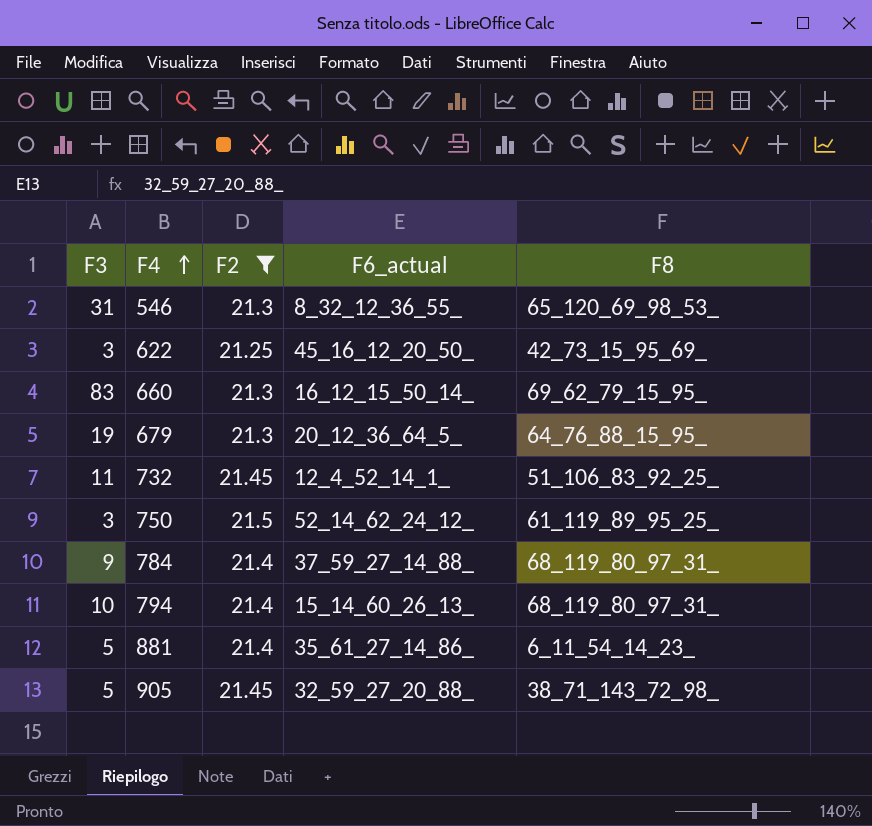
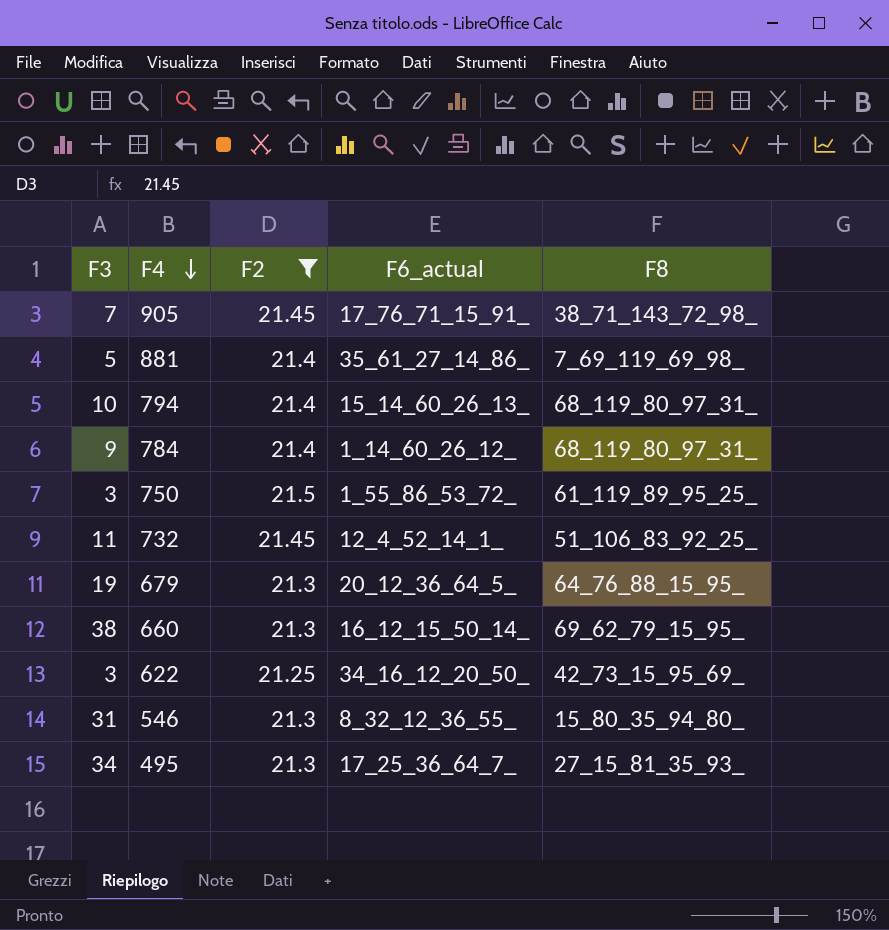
row order: F4 ascending -> F4 descending
905 | F3: 5 -> 7
905 | F6_actual: 32_59_27_20_88_ -> 17_76_71_15_91_
881 | F8: 6_11_54_14_23_ -> 7_69_119_69_98_
784 | F6_actual: 37_59_27_14_88_ -> 1_14_60_26_12_
750 | F6_actual: 52_14_62_24_12_ -> 1_55_86_53_72_
660 | F3: 83 -> 38
622 | F6_actual: 45_16_12_20_50_ -> 34_16_12_20_50_
546 | F8: 65_120_69_98_53_ -> 15_80_35_94_80_
row 495: none -> 34 | 21.3 | 17_25_36_64_7_ | 27_15_81_35_93_

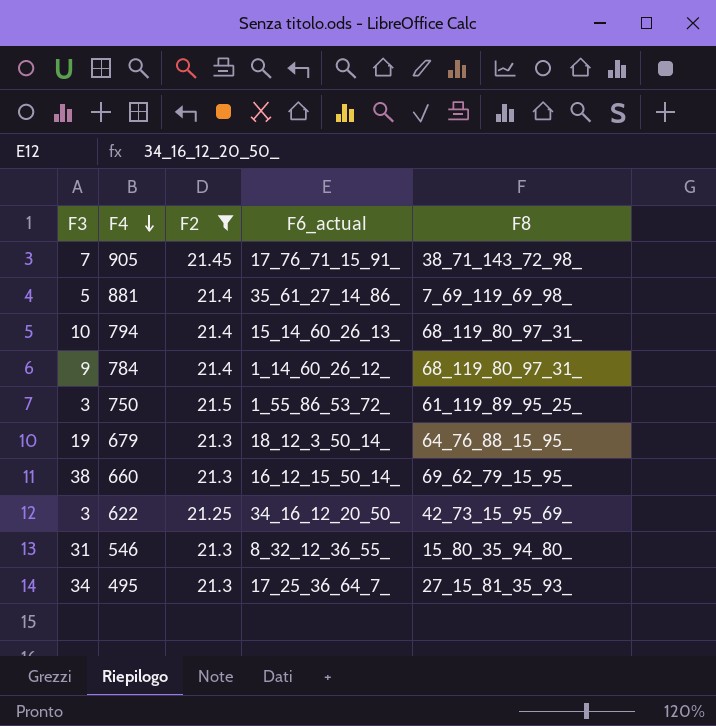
row 732: 11 | 21.45 | 12_4_52_14_1_ | 51_106_83_92_25_ -> none
679 | F6_actual: 20_12_36_64_5_ -> 18_12_3_50_14_

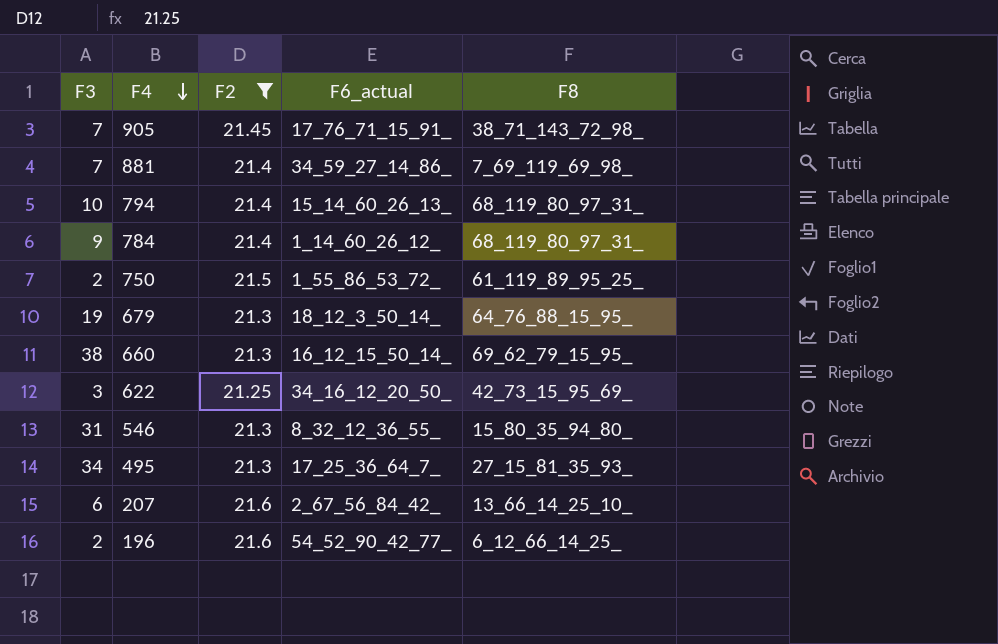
881 | F3: 5 -> 7
881 | F6_actual: 35_61_27_14_86_ -> 34_59_27_14_86_
750 | F3: 3 -> 2
row 207: none -> 6 | 21.6 | 2_67_56_84_42_ | 13_66_14_25_10_
row 196: none -> 2 | 21.6 | 54_52_90_42_77_ | 6_12_66_14_25_

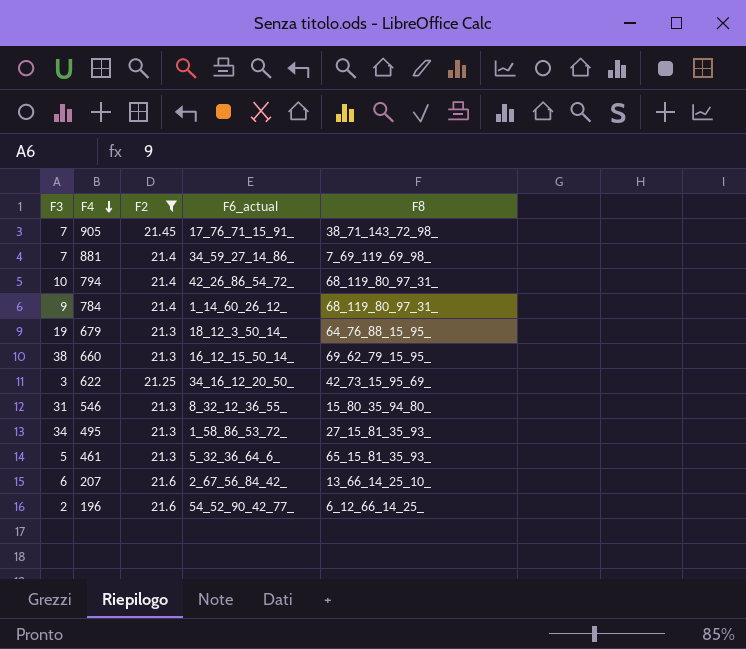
row 750: 2 | 21.5 | 1_55_86_53_72_ | 61_119_89_95_25_ -> none
794 | F6_actual: 15_14_60_26_13_ -> 42_26_86_54_72_
495 | F6_actual: 17_25_36_64_7_ -> 1_58_86_53_72_
row 461: none -> 5 | 21.3 | 5_32_36_64_6_ | 65_15_81_35_93_

